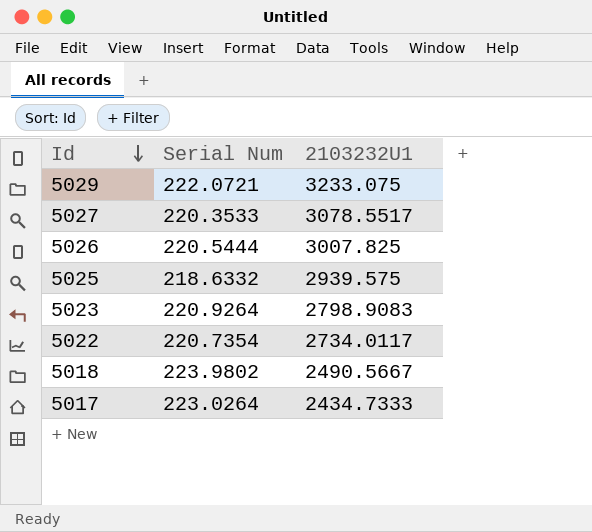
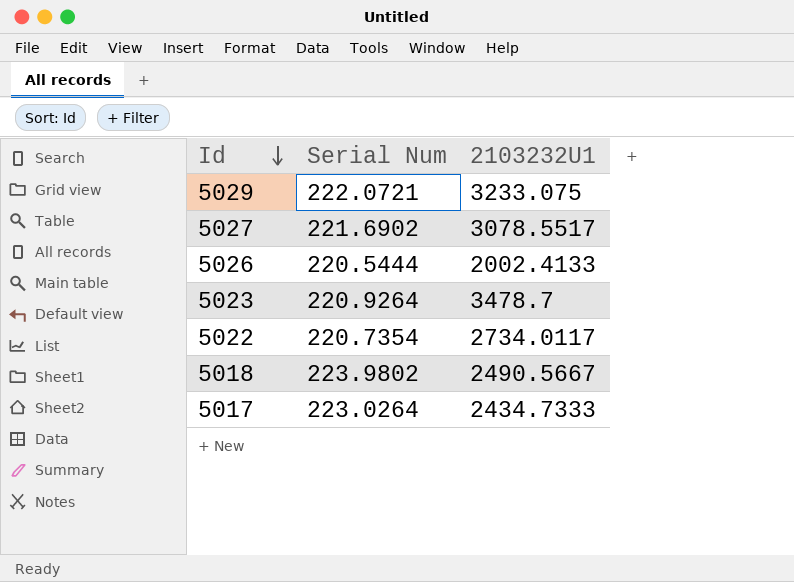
row 5025: 218.6332 | 2939.575 -> none
5027 | Serial Num: 220.3533 -> 221.6902
5026 | 2103232U1: 3007.825 -> 2002.4133
5023 | 2103232U1: 2798.9083 -> 3478.7

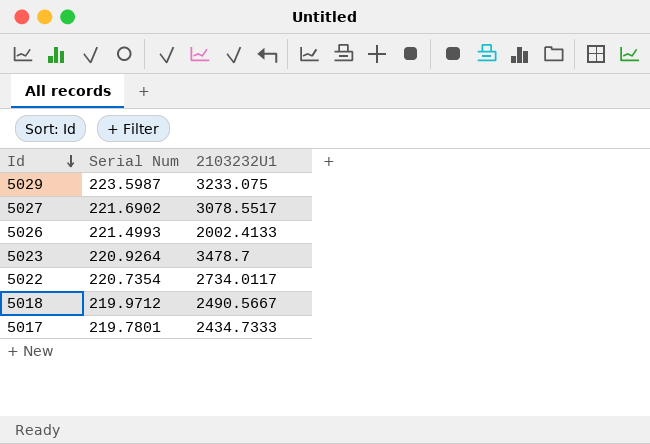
5029 | Serial Num: 222.0721 -> 223.5987
5026 | Serial Num: 220.5444 -> 221.4993
5018 | Serial Num: 223.9802 -> 219.9712
5017 | Serial Num: 223.0264 -> 219.7801

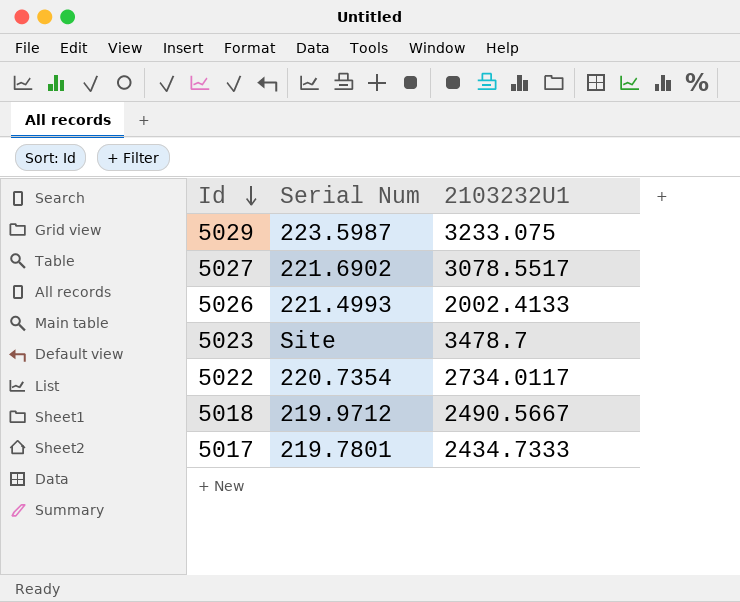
5023 | Serial Num: 220.9264 -> Site

